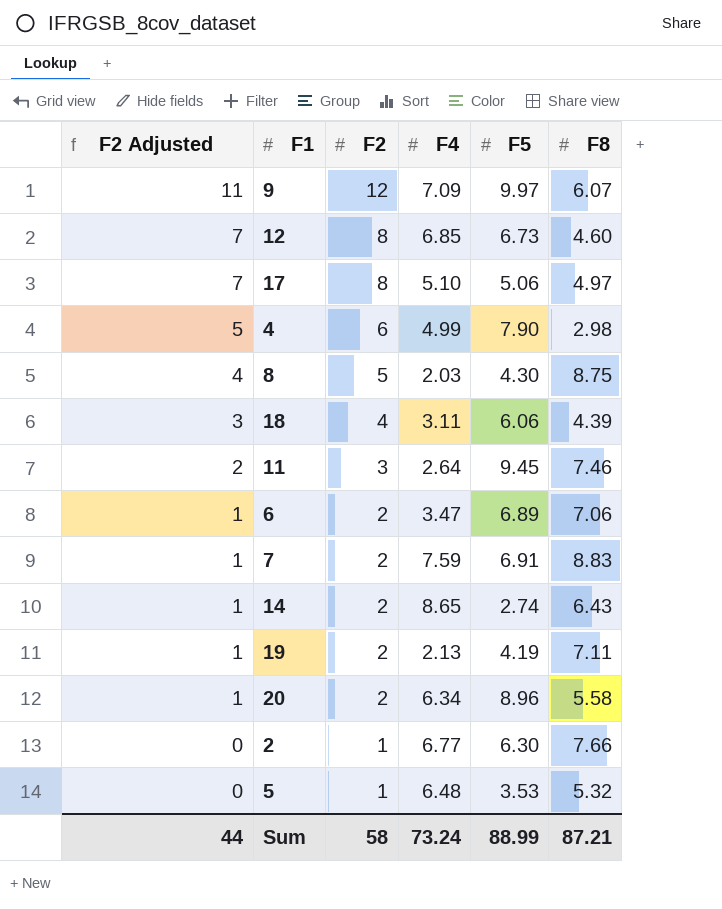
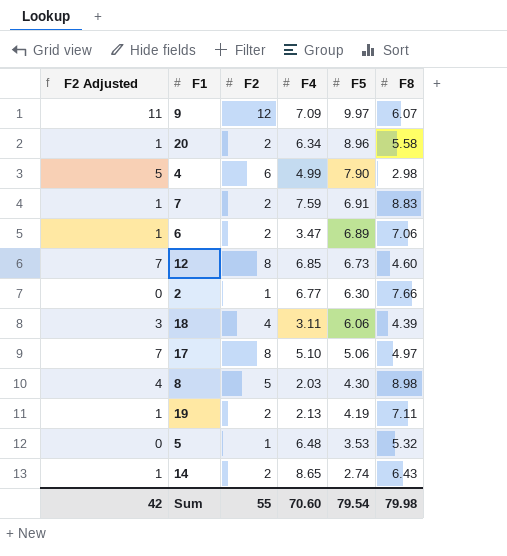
row order: F2 Adjusted descending -> F5 descending
row 11: 2 | 3 | 2.64 | 9.45 | 7.46 -> none
8 | F8: 8.75 -> 8.98
Sum | F2 Adjusted: 44 -> 42
Sum | F2: 58 -> 55
Sum | F4: 73.24 -> 70.60
Sum | F5: 88.99 -> 79.54
Sum | F8: 87.21 -> 79.98

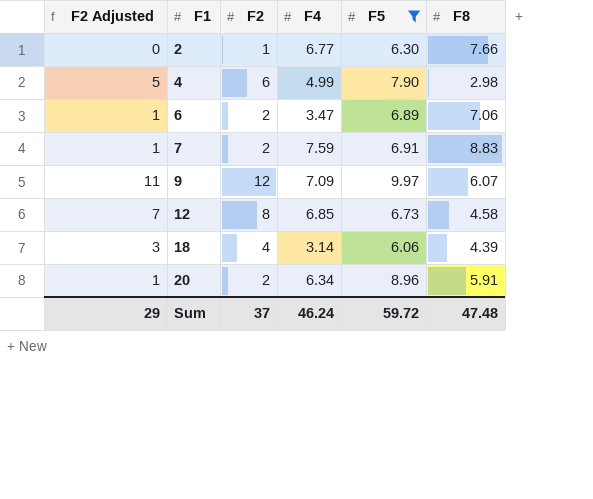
filter: none -> F5 >= 6.06
row order: F5 descending -> F1 ascending
12 | F8: 4.60 -> 4.58
18 | F4: 3.11 -> 3.14
20 | F8: 5.58 -> 5.91
Sum | F2 Adjusted: 42 -> 29
Sum | F2: 55 -> 37
Sum | F4: 70.60 -> 46.24
Sum | F5: 79.54 -> 59.72
Sum | F8: 79.98 -> 47.48

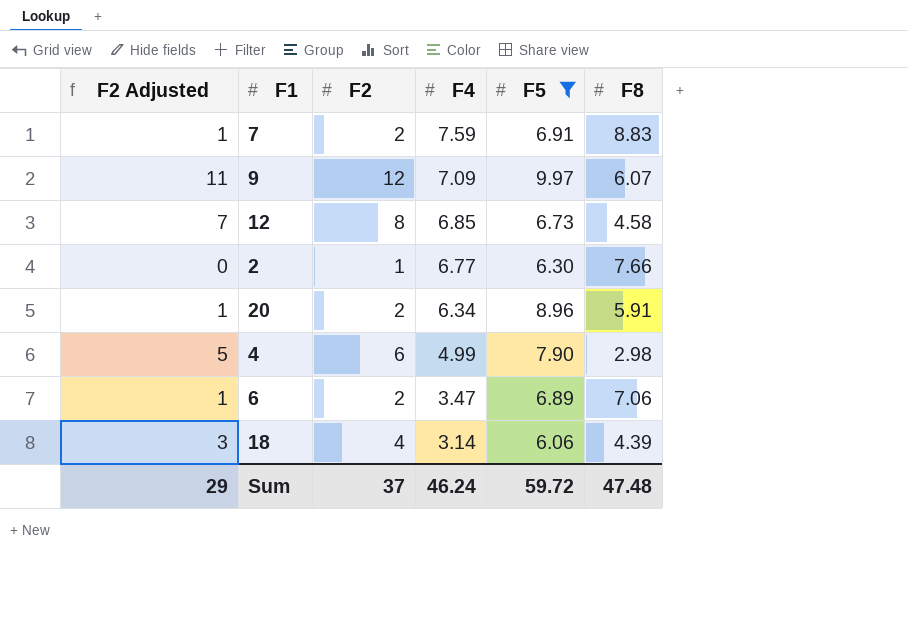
row order: F1 ascending -> F4 descending

